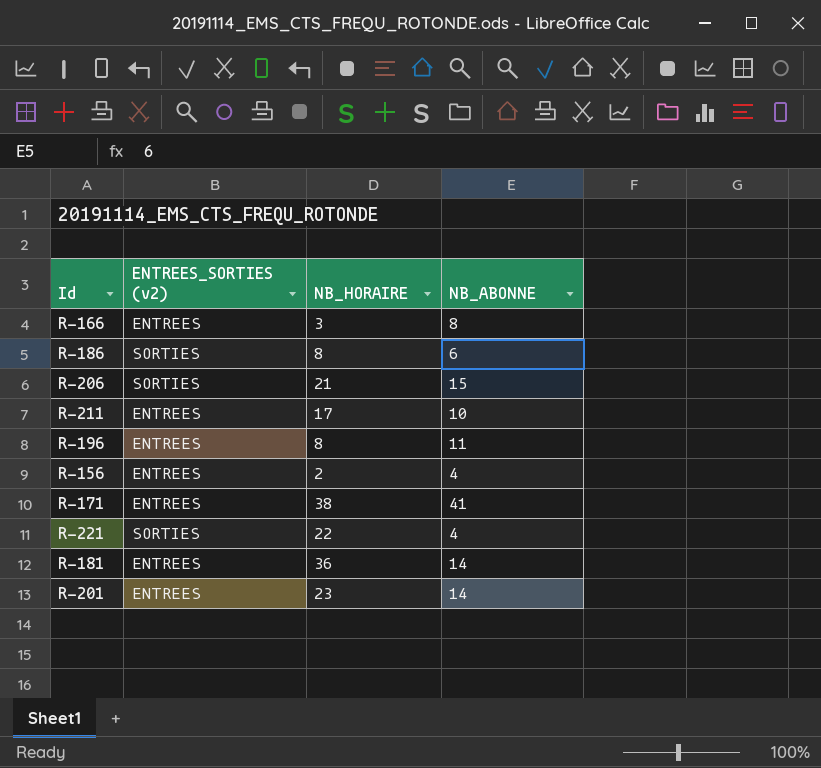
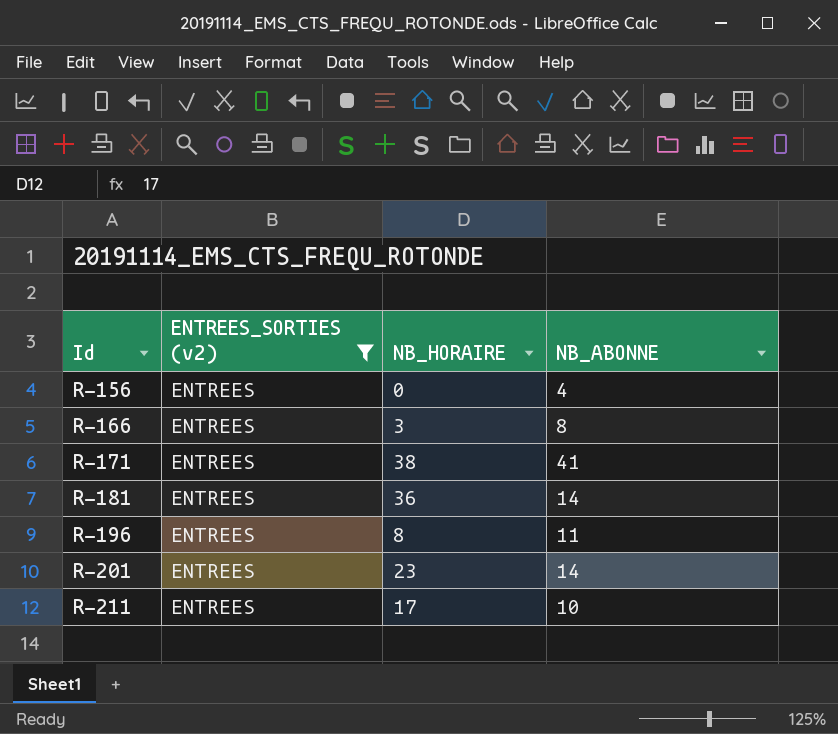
filter: none -> ENTREES_SORTIES (v2) = ENTREES
row order: none -> Id ascending
R-156 | NB_HORAIRE: 2 -> 0

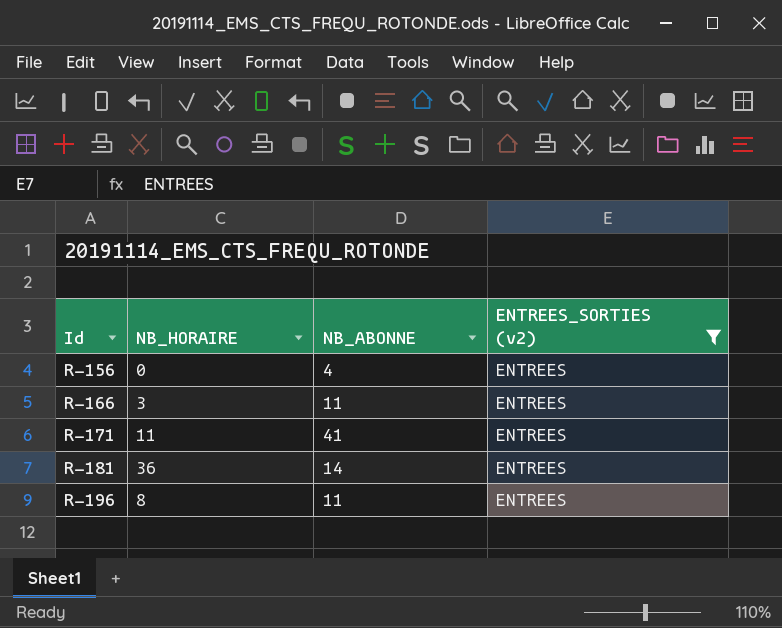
column ENTREES_SORTIES (v2) | position: 2 -> 4
row R-201: ENTREES | 23 | 14 -> none
row R-211: ENTREES | 17 | 10 -> none
R-166 | NB_ABONNE: 8 -> 11
R-171 | NB_HORAIRE: 38 -> 11

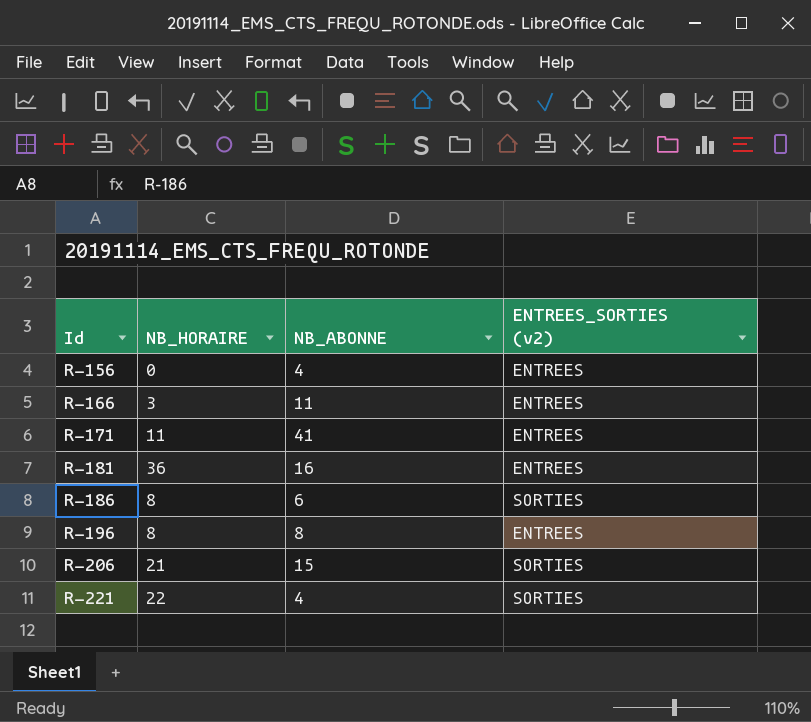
filter: ENTREES_SORTIES (v2) = ENTREES -> none
R-181 | NB_ABONNE: 14 -> 16
R-196 | NB_ABONNE: 11 -> 8

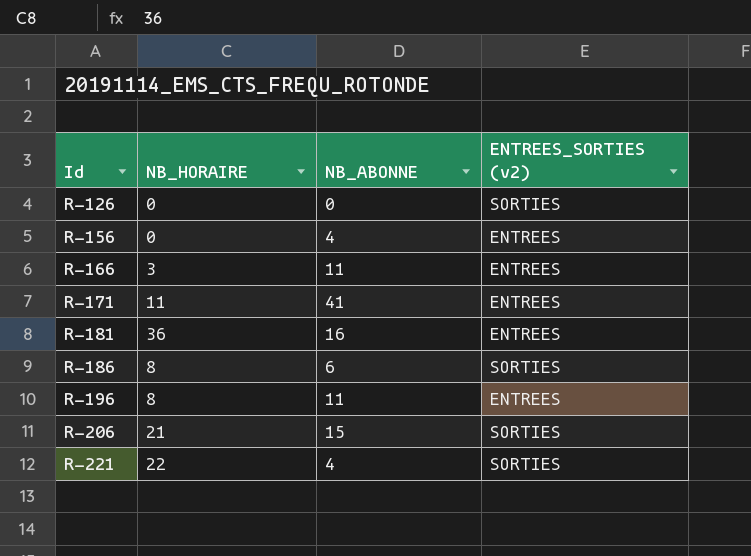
row R-126: none -> 0 | 0 | SORTIES
R-196 | NB_ABONNE: 8 -> 11

